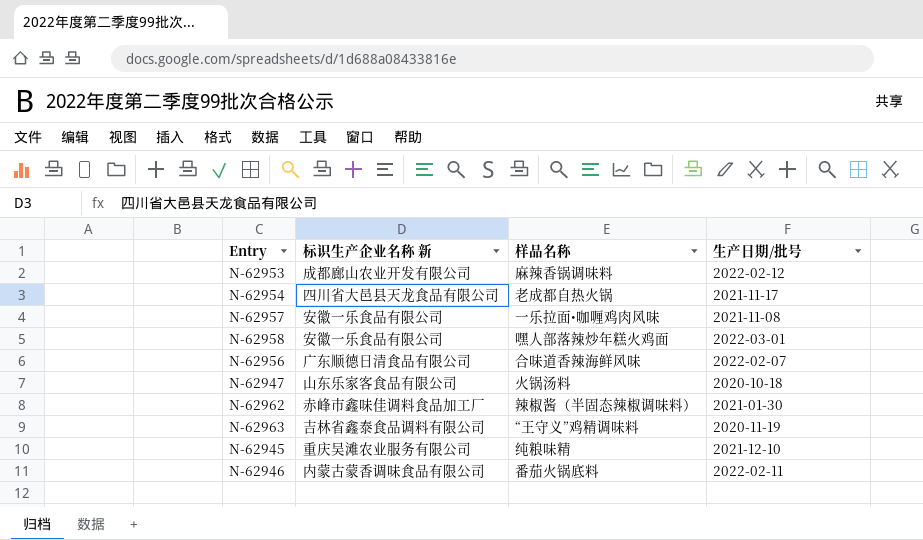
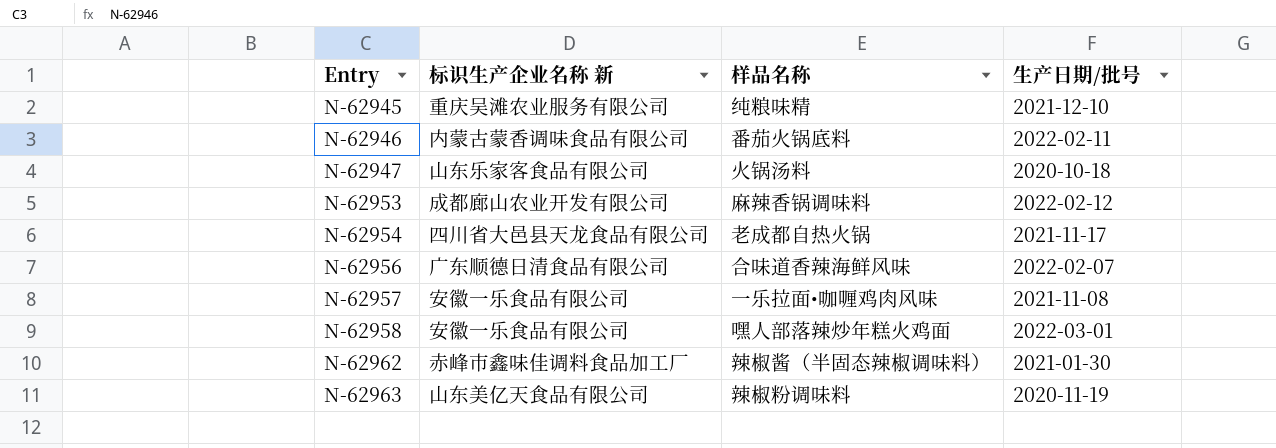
row order: none -> Entry ascending
N-62963 | 标识生产企业名称 新: 吉林省鑫泰食品调料有限公司 -> 山东美亿天食品有限公司
N-62963 | 样品名称: “王守义”鸡精调味料 -> 辣椒粉调味料

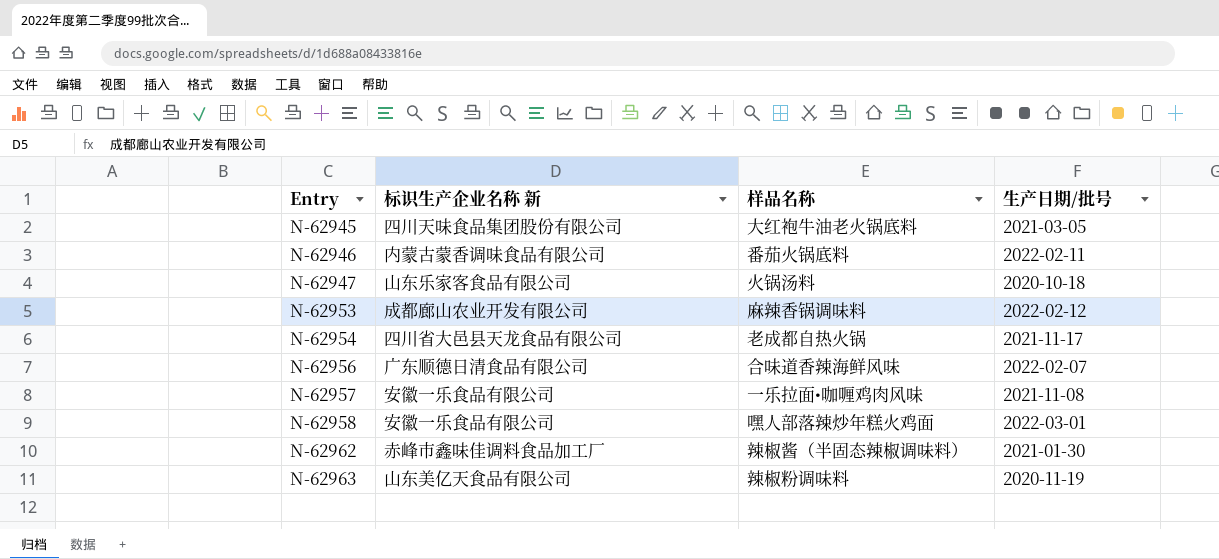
N-62945 | 标识生产企业名称 新: 重庆吴滩农业服务有限公司 -> 四川天味食品集团股份有限公司
N-62945 | 样品名称: 纯粮味精 -> 大红袍牛油老火锅底料
N-62945 | 生产日期/批号: 2021-12-10 -> 2021-03-05

